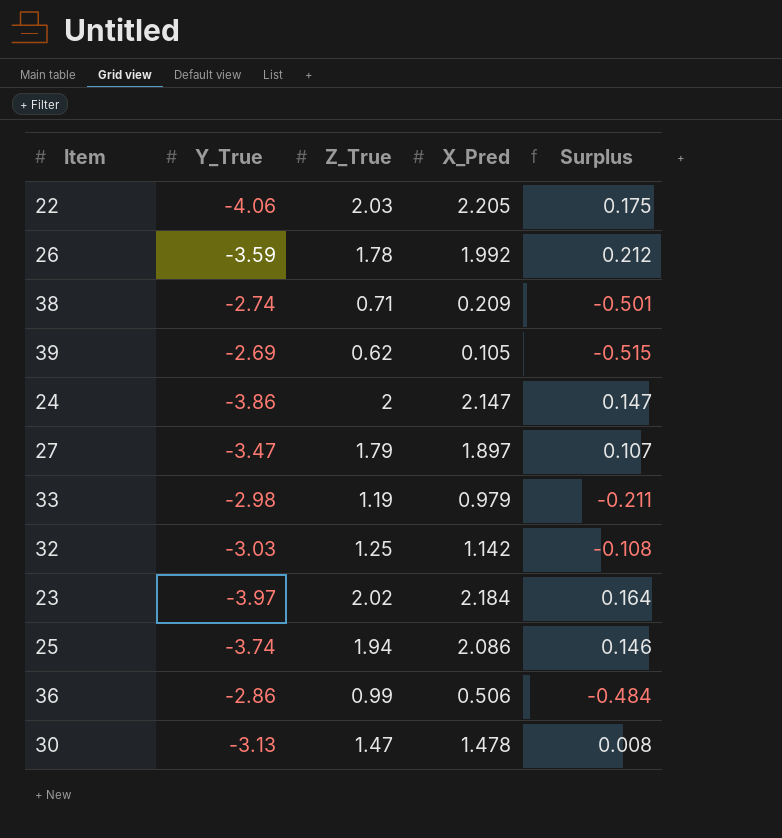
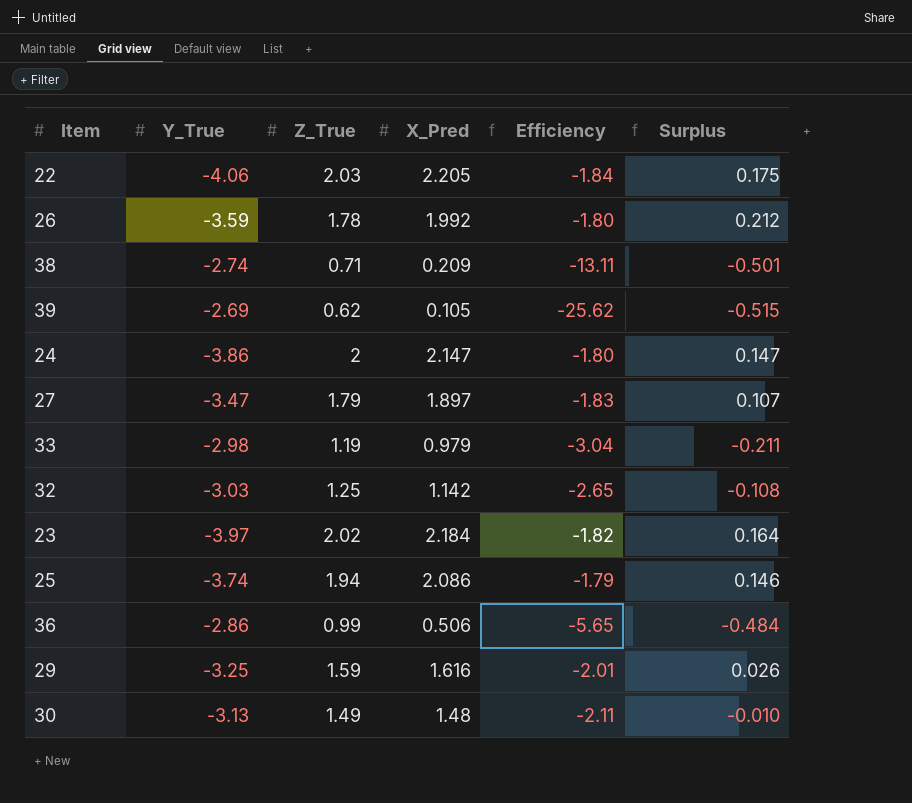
column Efficiency | formula: none -> [Y_True] / [X_Pred]
row 29: none -> -3.25 | 1.59 | 1.616 | -2.01 | 0.026
30 | Z_True: 1.47 -> 1.49
30 | X_Pred: 1.478 -> 1.48
30 | Surplus: 0.008 -> -0.010

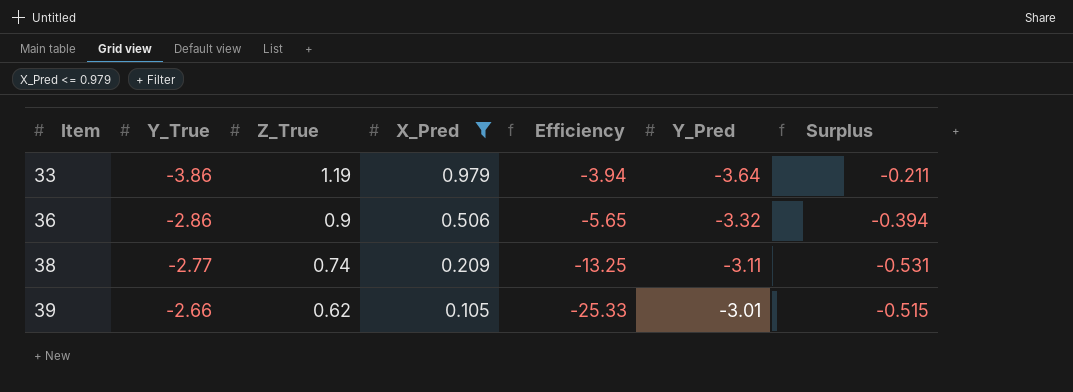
filter: none -> X_Pred <= 0.979
row order: none -> Item ascending
column Y_Pred | position: none -> 6
33 | Y_True: -2.98 -> -3.86
33 | Efficiency: -3.04 -> -3.94
36 | Z_True: 0.99 -> 0.9
36 | Surplus: -0.484 -> -0.394
38 | Y_True: -2.74 -> -2.77
38 | Z_True: 0.71 -> 0.74
38 | Efficiency: -13.11 -> -13.25
38 | Surplus: -0.501 -> -0.531
39 | Y_True: -2.69 -> -2.66
39 | Efficiency: -25.62 -> -25.33

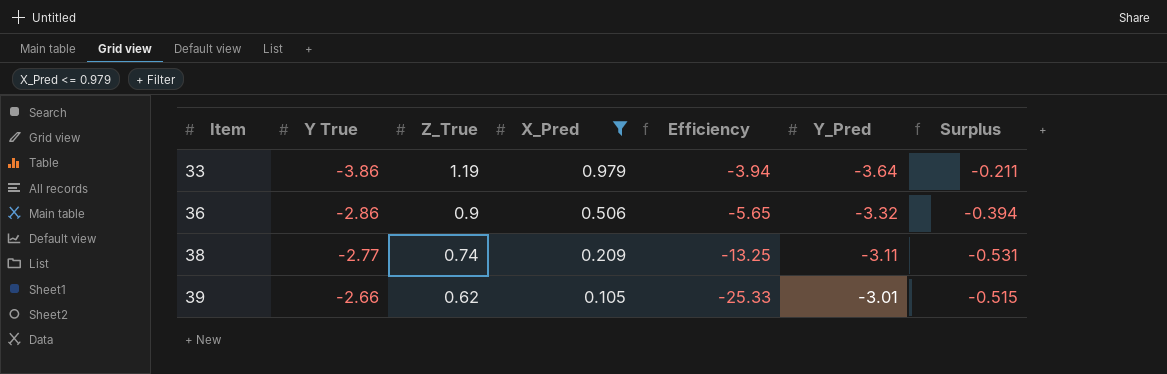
column name: Y_True -> Y True

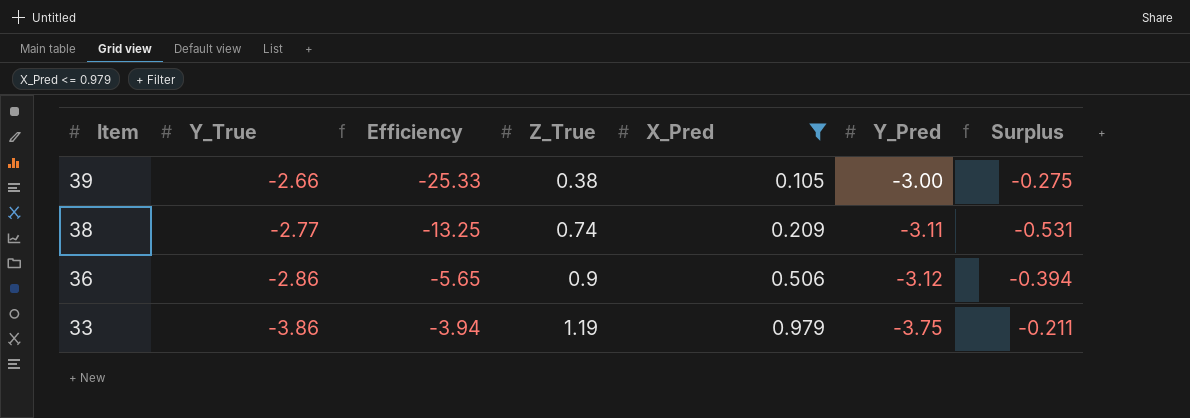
row order: Item ascending -> Item descending
column name: Y True -> Y_True
column Efficiency | position: 5 -> 3
39 | Z_True: 0.62 -> 0.38
39 | Y_Pred: -3.01 -> -3.00
39 | Surplus: -0.515 -> -0.275
36 | Y_Pred: -3.32 -> -3.12
33 | Y_Pred: -3.64 -> -3.75

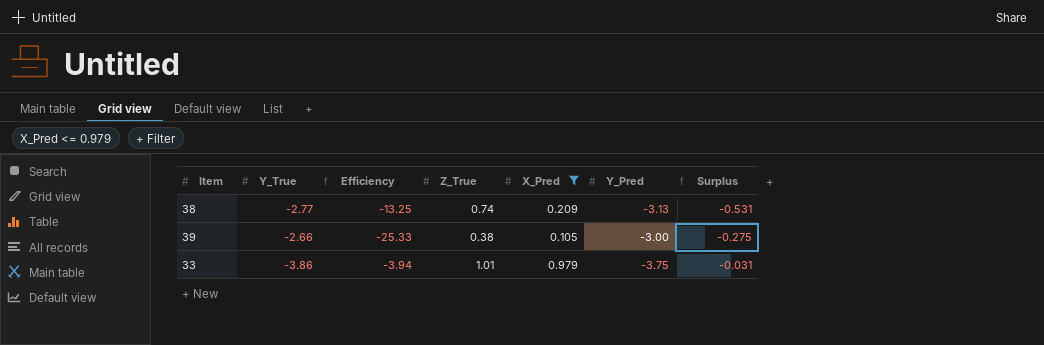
row order: Item descending -> Surplus ascending
row 36: -2.86 | -5.65 | 0.9 | 0.506 | -3.12 | -0.394 -> none
38 | Y_Pred: -3.11 -> -3.13
33 | Z_True: 1.19 -> 1.01
33 | Surplus: -0.211 -> -0.031

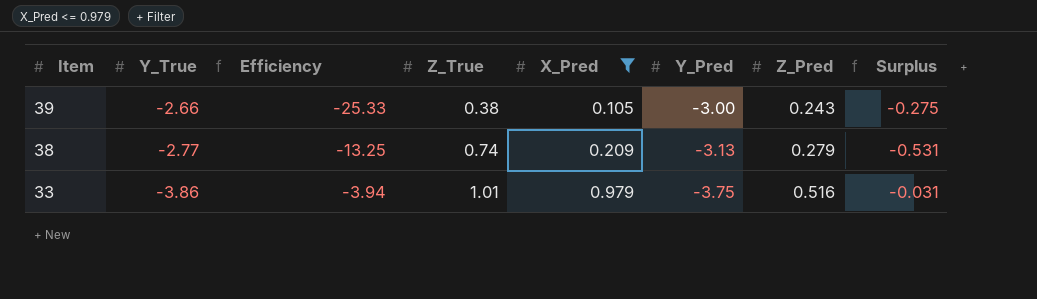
row order: Surplus ascending -> Item descending
column Z_Pred | position: none -> 7

